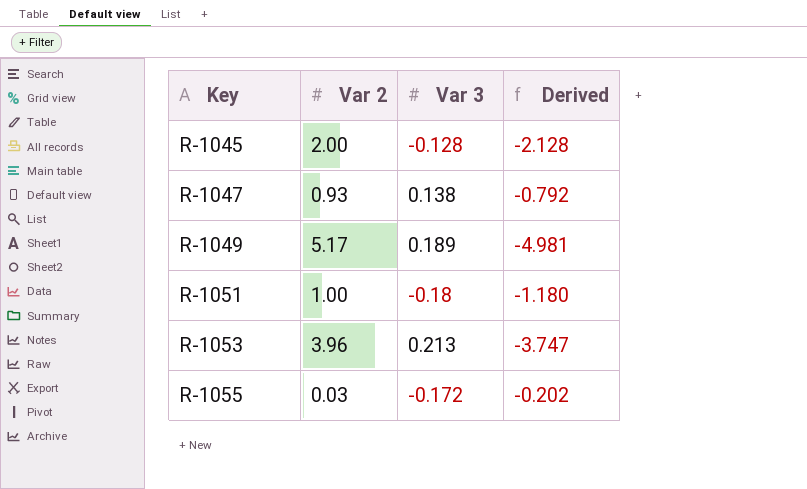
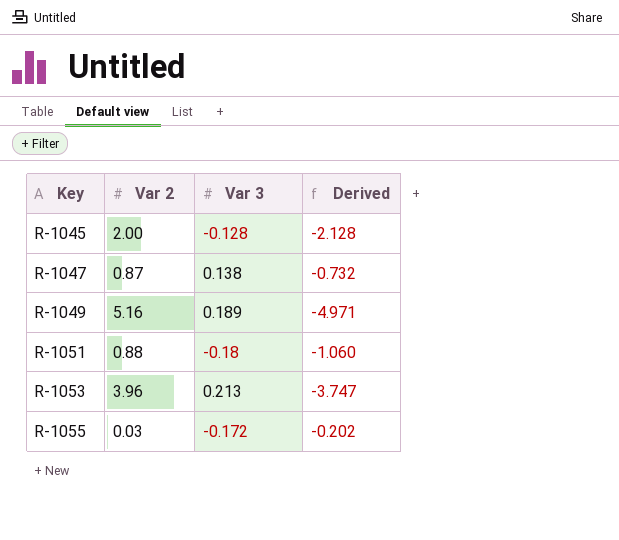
R-1047 | Var 2: 0.93 -> 0.87
R-1047 | Derived: -0.792 -> -0.732
R-1049 | Var 2: 5.17 -> 5.16
R-1049 | Derived: -4.981 -> -4.971
R-1051 | Var 2: 1.00 -> 0.88
R-1051 | Derived: -1.180 -> -1.060

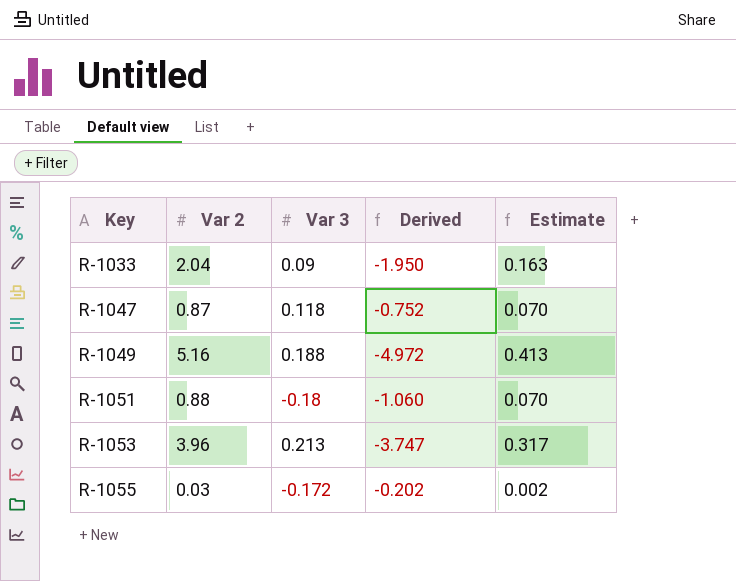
column Estimate | formula: none -> [Var 2] * 0.08
row R-1045: 2.00 | -0.128 | -2.128 -> none
row R-1033: none -> 2.04 | 0.09 | -1.950 | 0.163
R-1047 | Var 3: 0.138 -> 0.118
R-1047 | Derived: -0.732 -> -0.752
R-1049 | Var 3: 0.189 -> 0.188
R-1049 | Derived: -4.971 -> -4.972

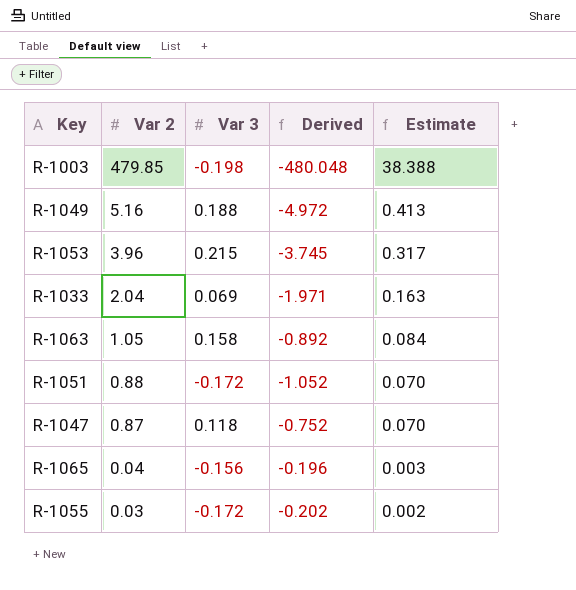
row order: Key ascending -> Var 2 descending
row R-1003: none -> 479.85 | -0.198 | -480.048 | 38.388
R-1053 | Var 3: 0.213 -> 0.215
R-1053 | Derived: -3.747 -> -3.745
R-1033 | Var 3: 0.09 -> 0.069
R-1033 | Derived: -1.950 -> -1.971
row R-1063: none -> 1.05 | 0.158 | -0.892 | 0.084
R-1051 | Var 3: -0.18 -> -0.172
R-1051 | Derived: -1.060 -> -1.052
row R-1065: none -> 0.04 | -0.156 | -0.196 | 0.003

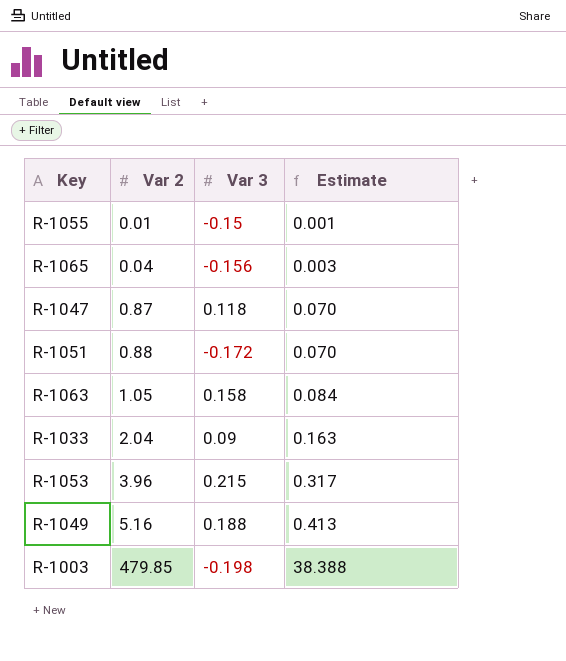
row order: Var 2 descending -> Var 2 ascending
column Derived | formula: [Var 3] - [Var 2] -> none
R-1055 | Var 2: 0.03 -> 0.01
R-1055 | Var 3: -0.172 -> -0.15
R-1055 | Estimate: 0.002 -> 0.001
R-1033 | Var 3: 0.069 -> 0.09

